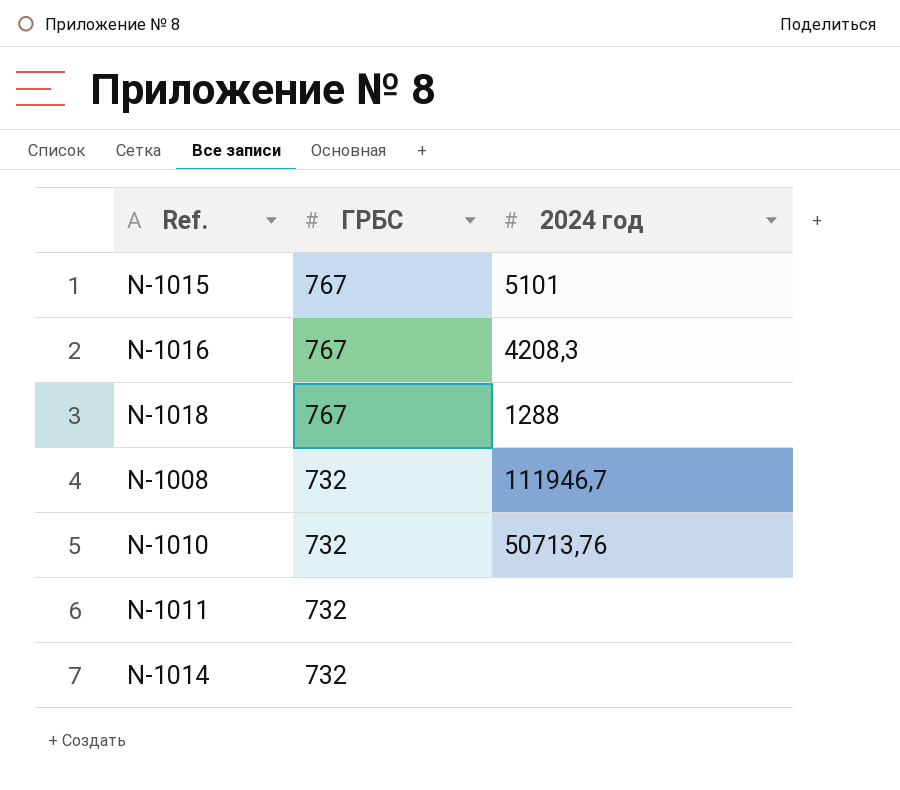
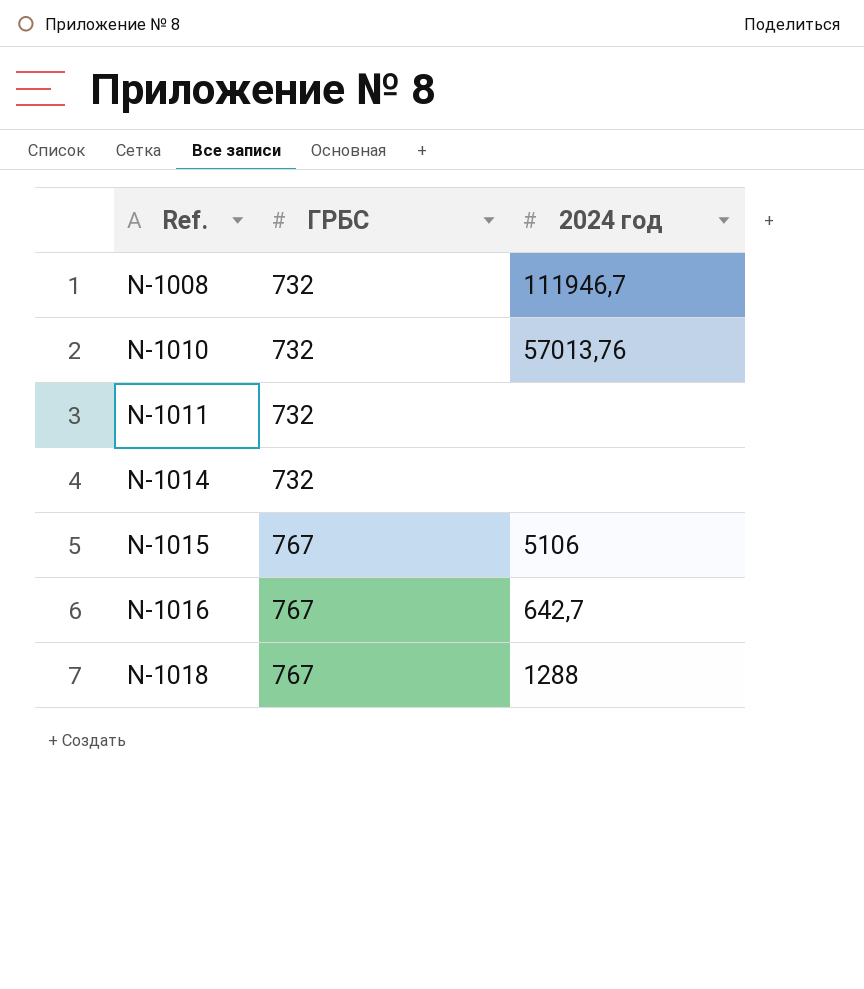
row order: ГРБС descending -> Ref. ascending
N-1010 | 2024 год: 50713,76 -> 57013,76
N-1015 | 2024 год: 5101 -> 5106
N-1016 | 2024 год: 4208,3 -> 642,7

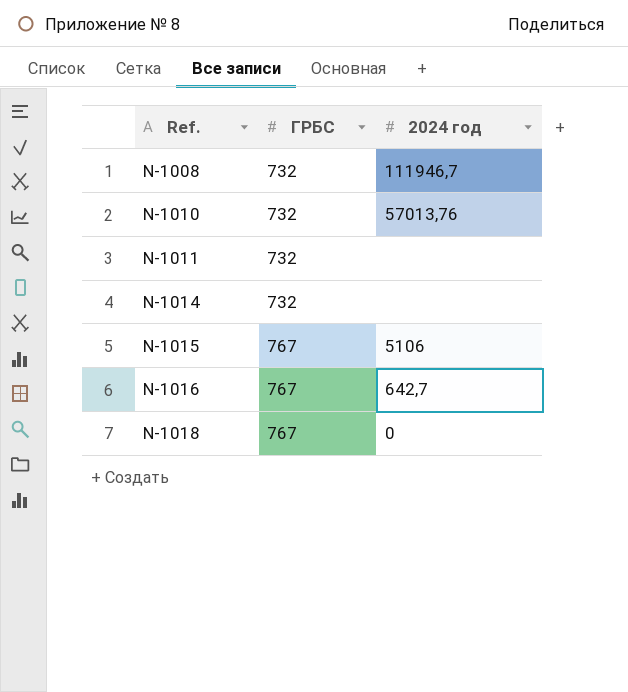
N-1018 | 2024 год: 1288 -> 0

